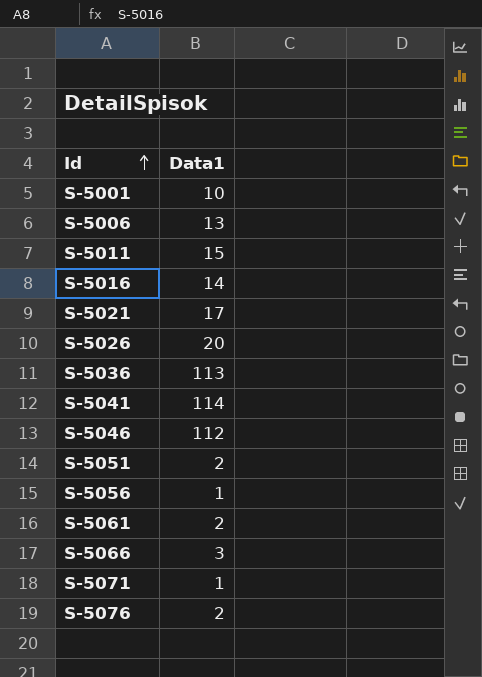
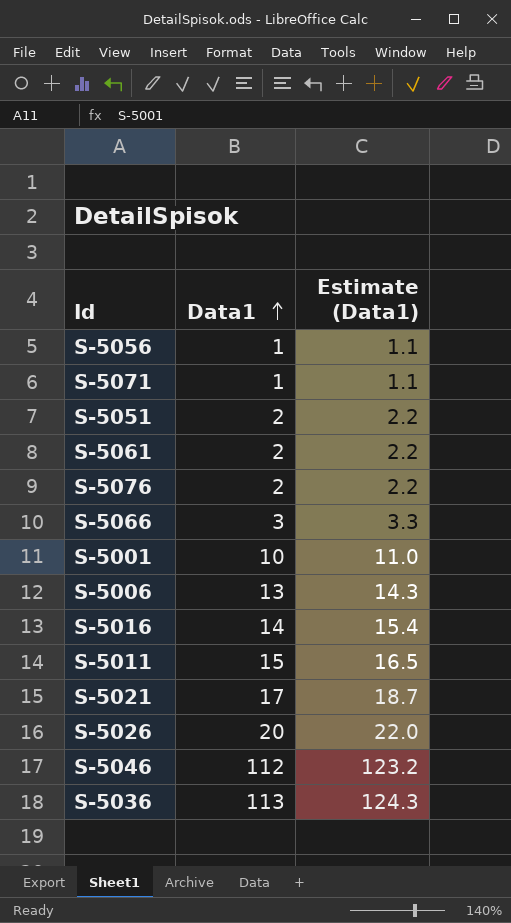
row order: Id ascending -> Data1 ascending
column Estimate (Data1) | formula: none -> [Data1] * 1.1
row S-5041: 114 -> none

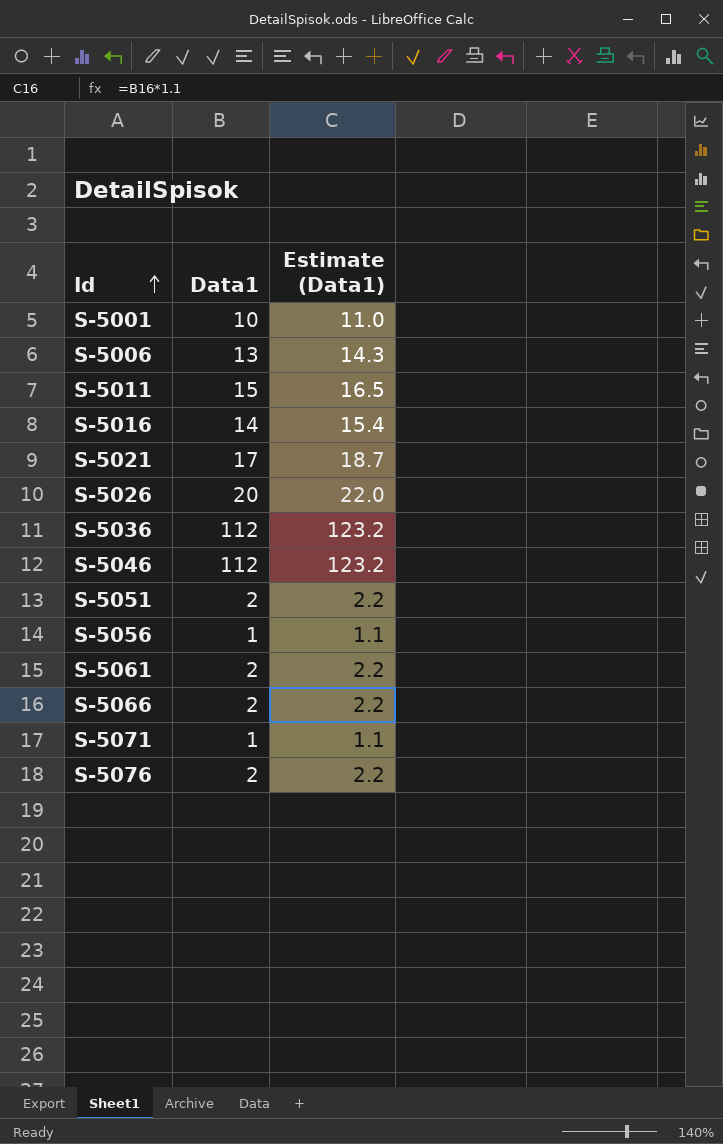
row order: Data1 ascending -> Id ascending
S-5036 | Data1: 113 -> 112
S-5036 | Estimate (Data1): 124.3 -> 123.2
S-5066 | Data1: 3 -> 2
S-5066 | Estimate (Data1): 3.3 -> 2.2

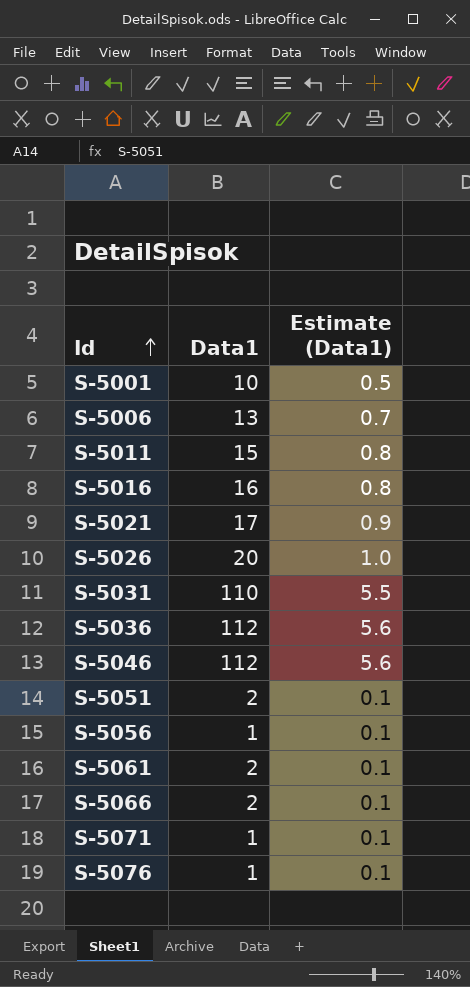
column Estimate (Data1) | formula: [Data1] * 1.1 -> [Data1] * 0.05
S-5016 | Data1: 14 -> 16
row S-5031: none -> 110 | 5.5
S-5076 | Data1: 2 -> 1

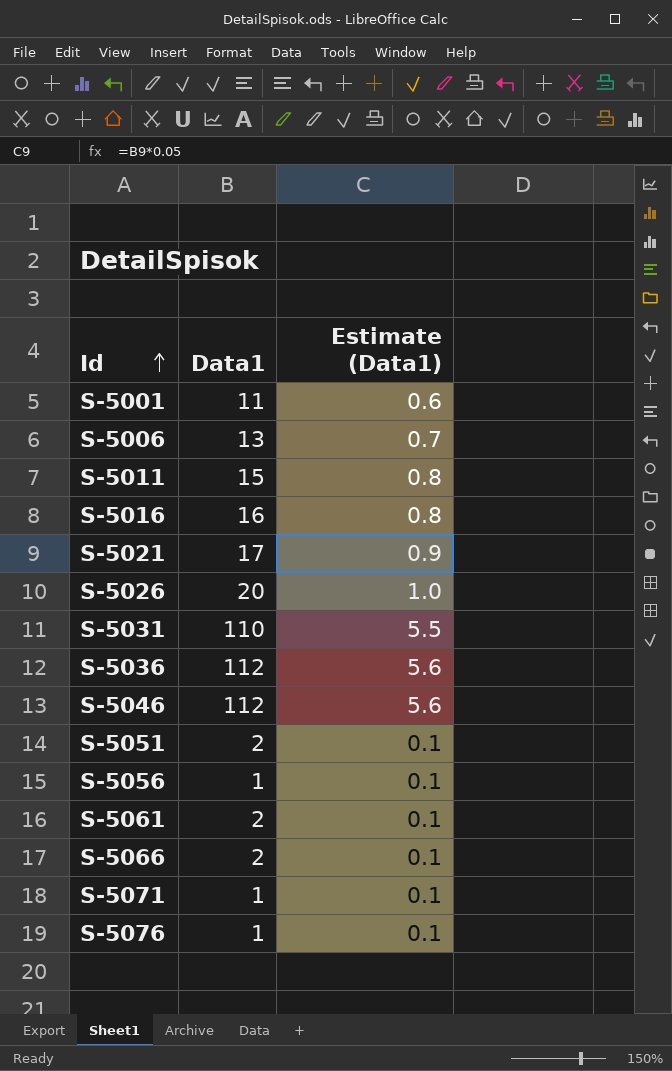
S-5001 | Data1: 10 -> 11
S-5001 | Estimate (Data1): 0.5 -> 0.6

